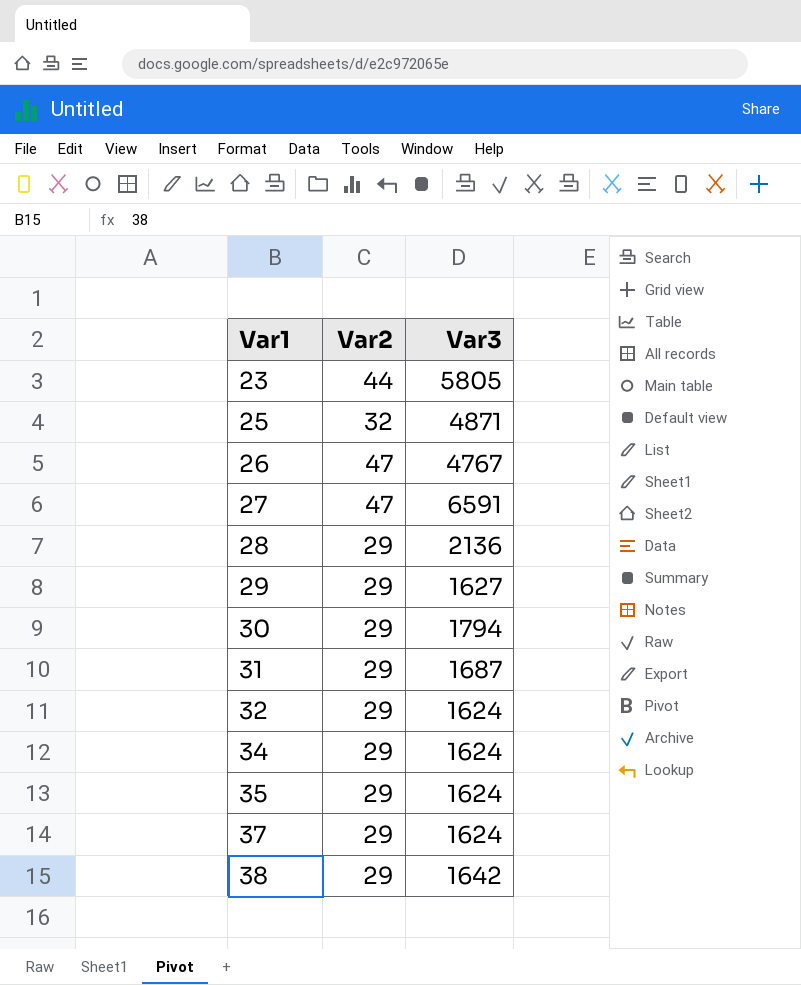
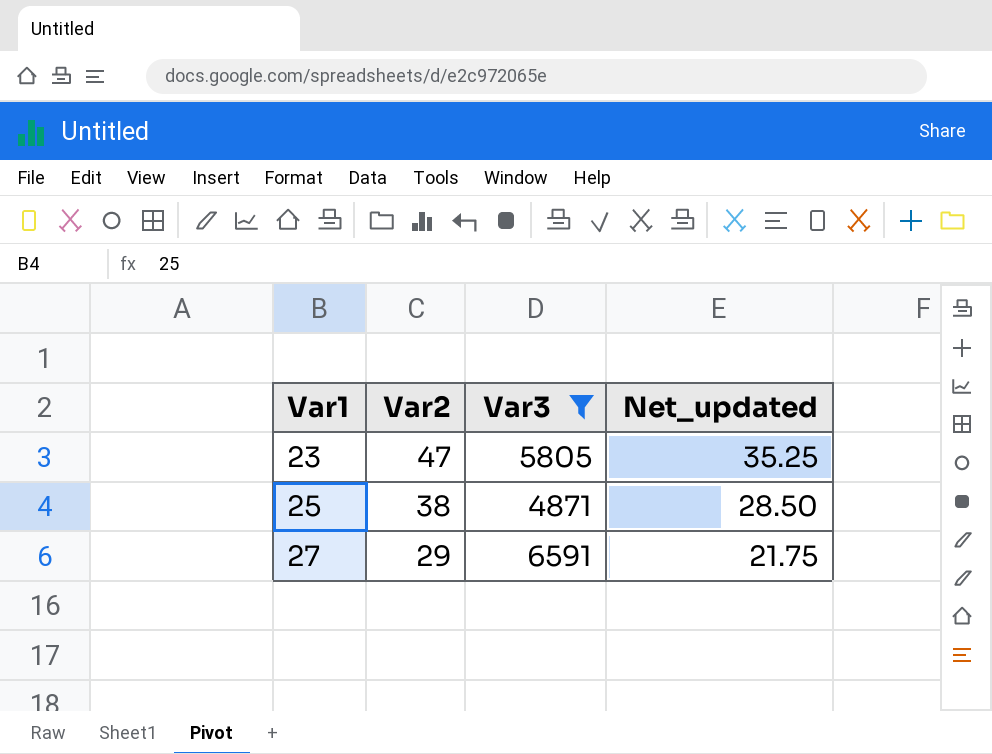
filter: none -> Var3 >= 4871
column Net_updated | formula: none -> [Var2] * 0.75
23 | Var2: 44 -> 47
25 | Var2: 32 -> 38
27 | Var2: 47 -> 29

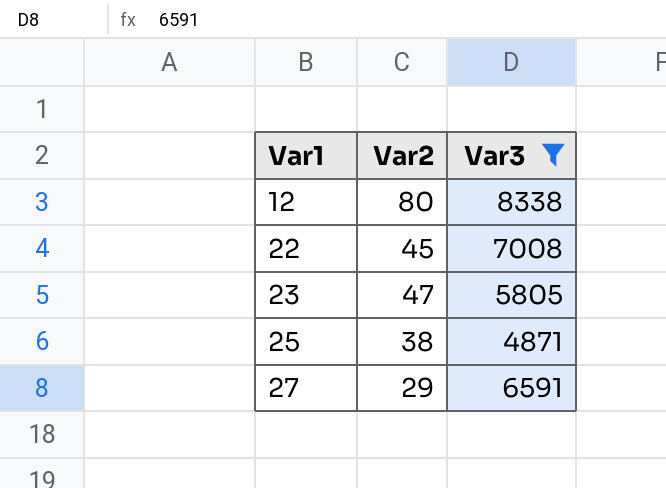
column Net_updated | formula: [Var2] * 0.75 -> none
row 12: none -> 80 | 8338
row 22: none -> 45 | 7008

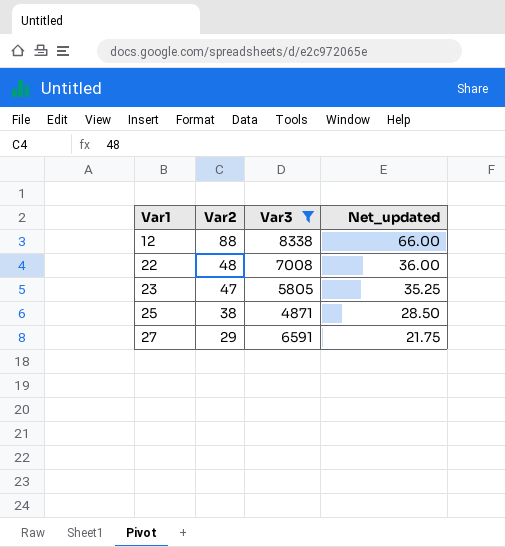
column Net_updated | formula: none -> [Var2] * 0.75
12 | Var2: 80 -> 88
22 | Var2: 45 -> 48

